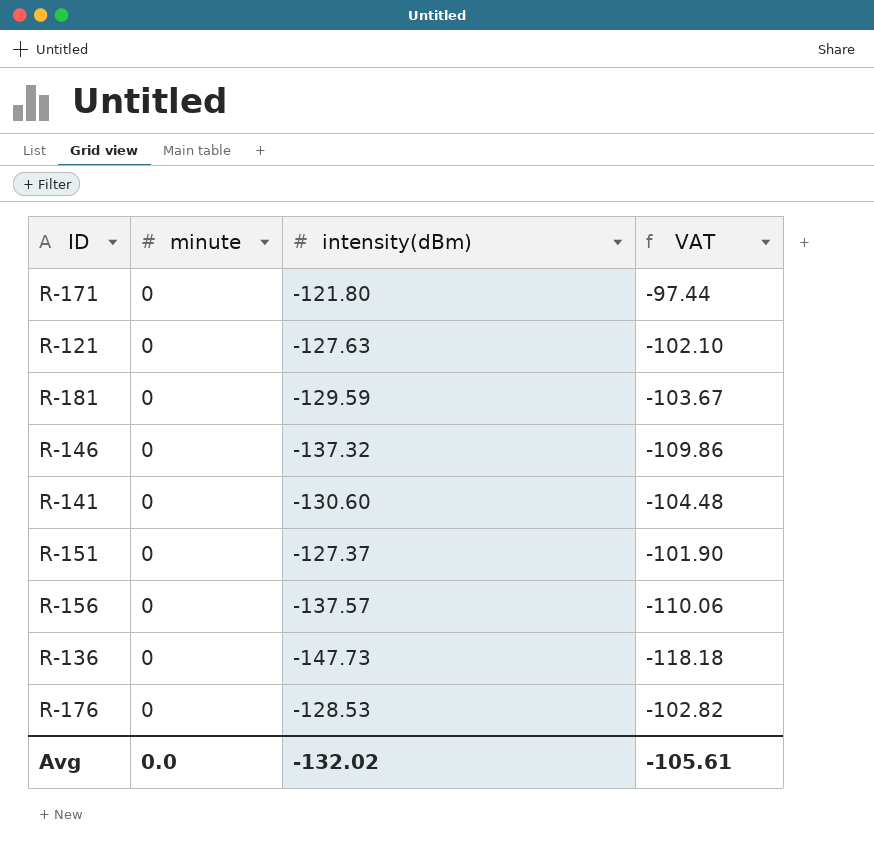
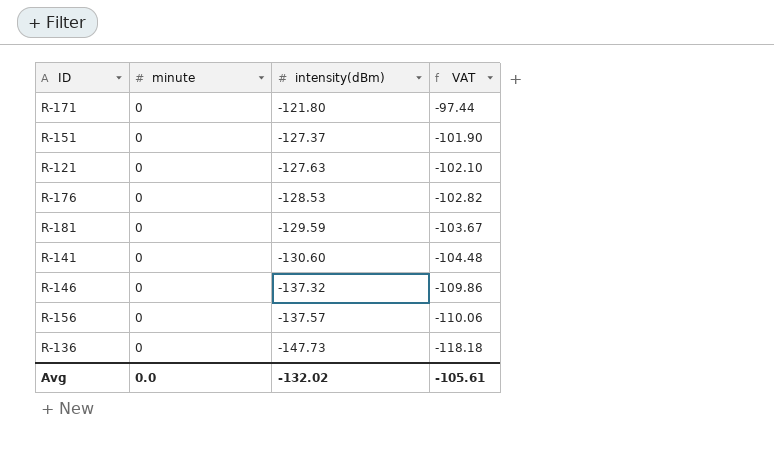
row order: none -> intensity(dBm) descending

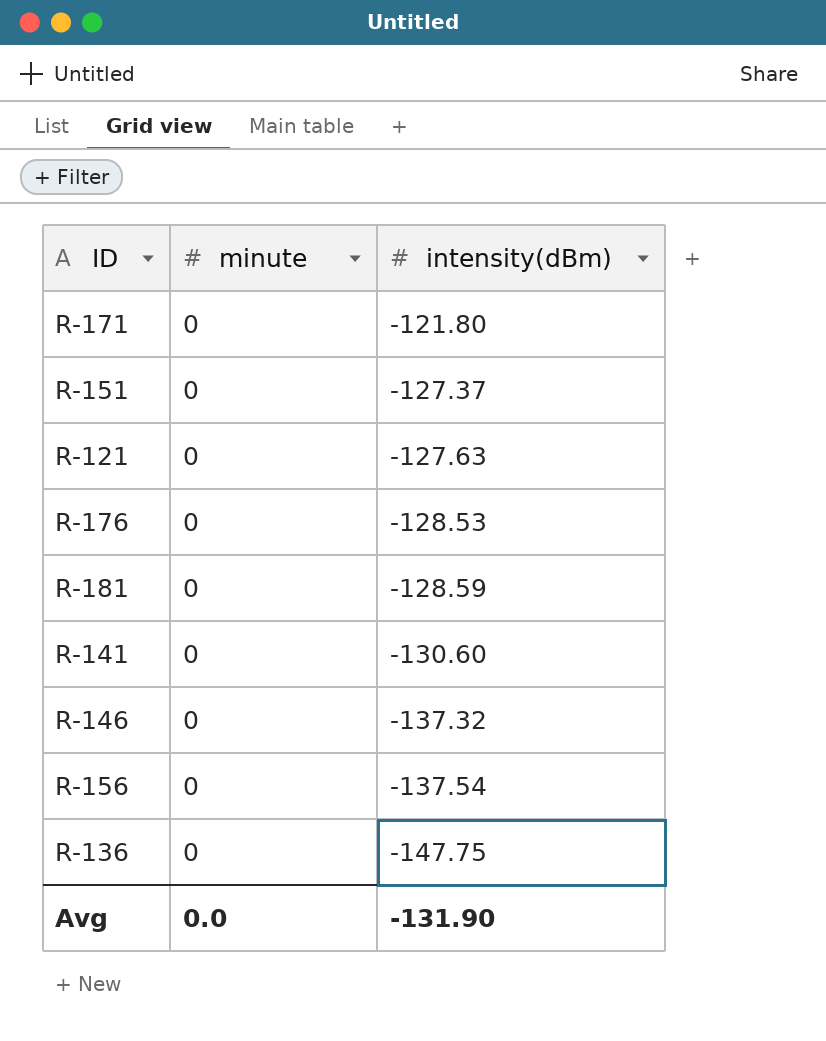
column VAT | formula: [intensity(dBm)] * 0.8 -> none
R-181 | intensity(dBm): -129.59 -> -128.59
R-156 | intensity(dBm): -137.57 -> -137.54
R-136 | intensity(dBm): -147.73 -> -147.75
Avg | intensity(dBm): -132.02 -> -131.90

